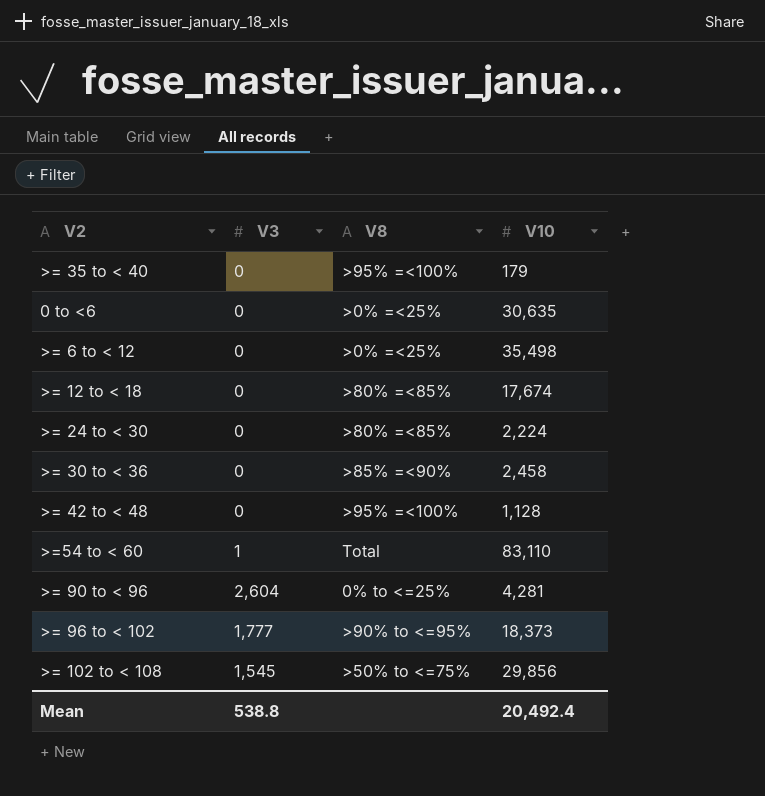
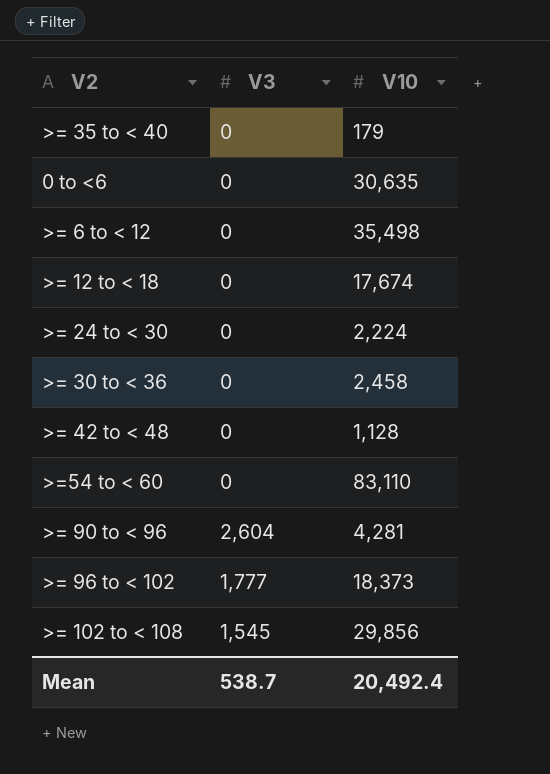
column V8 | position: 3 -> none
>=54 to < 60 | V3: 1 -> 0
Mean | V3: 538.8 -> 538.7

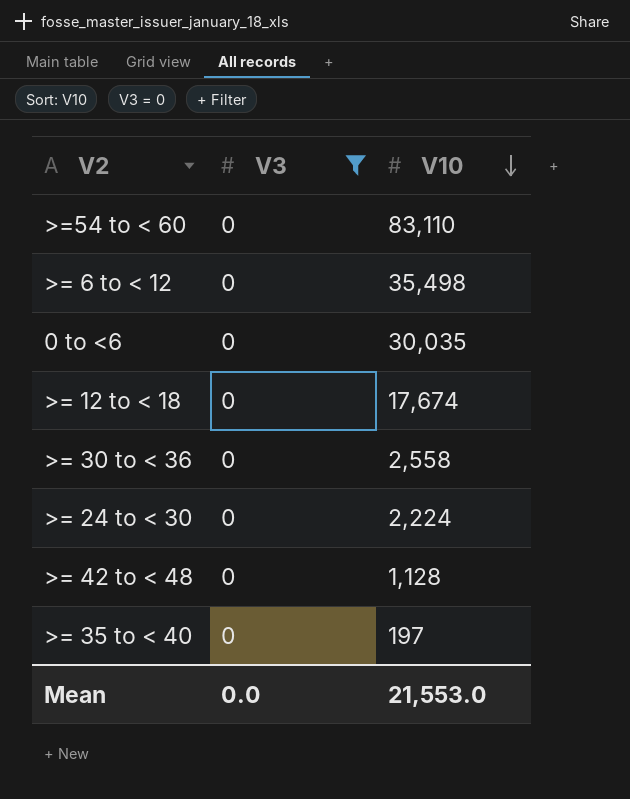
filter: none -> V3 = 0
row order: none -> V10 descending
0 to <6 | V10: 30,635 -> 30,035
>= 30 to < 36 | V10: 2,458 -> 2,558
>= 35 to < 40 | V10: 179 -> 197
Mean | V3: 538.7 -> 0.0
Mean | V10: 20,492.4 -> 21,553.0

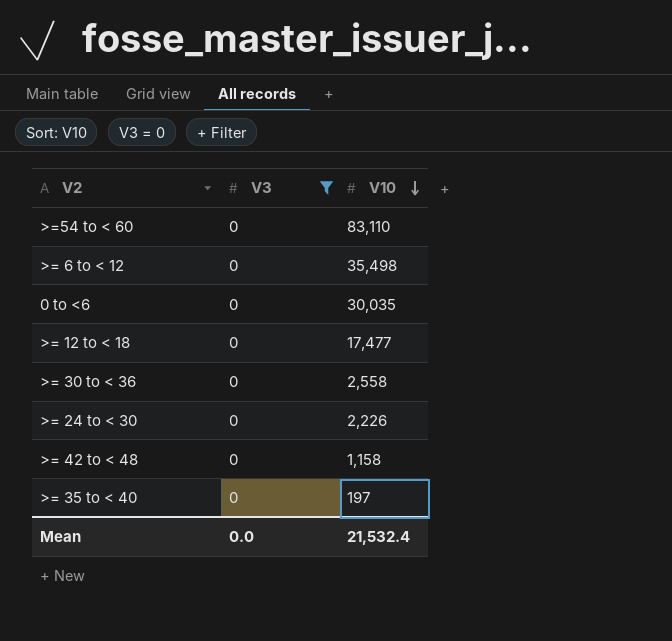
>= 12 to < 18 | V10: 17,674 -> 17,477
>= 24 to < 30 | V10: 2,224 -> 2,226
>= 42 to < 48 | V10: 1,128 -> 1,158
Mean | V10: 21,553.0 -> 21,532.4

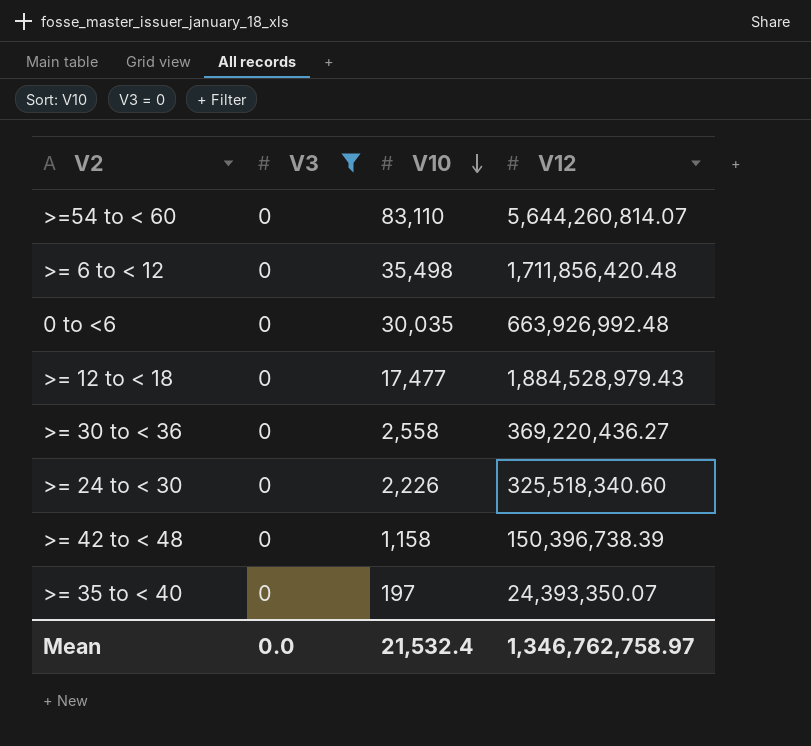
column V12 | position: none -> 4

